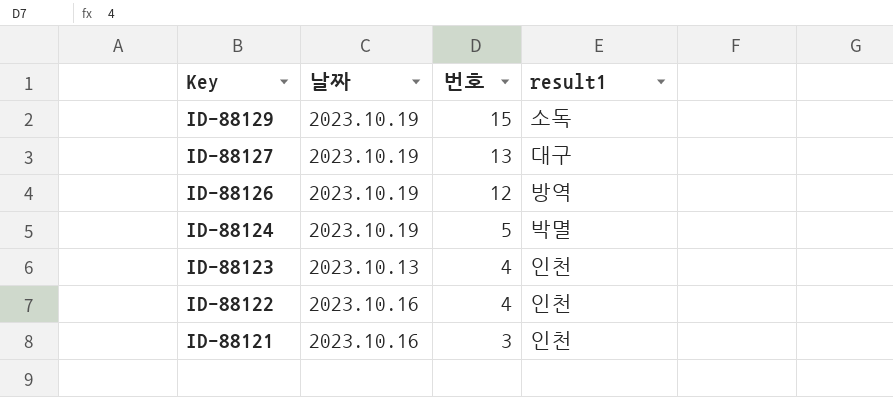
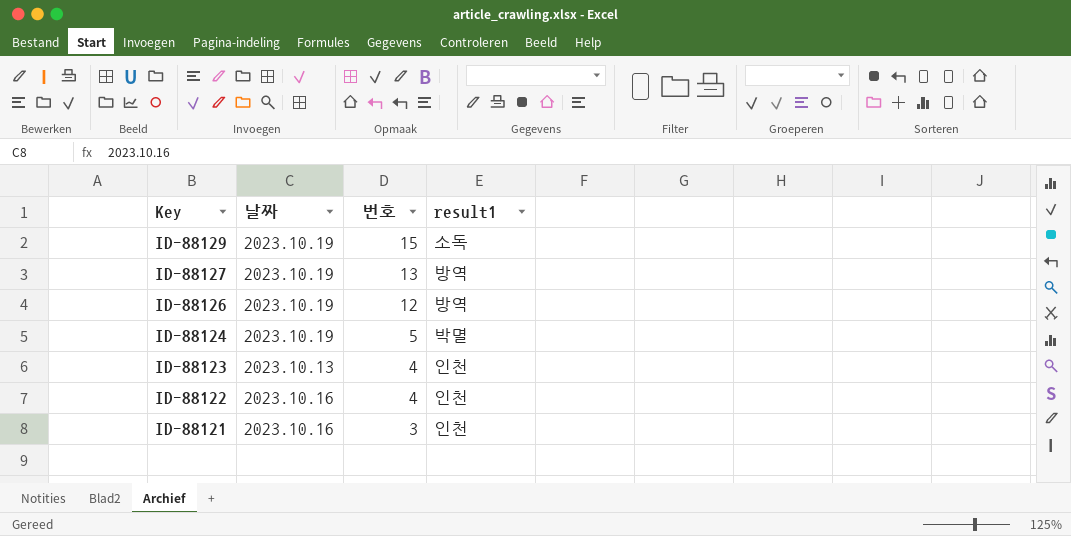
ID-88127 | result1: 대구 -> 방역

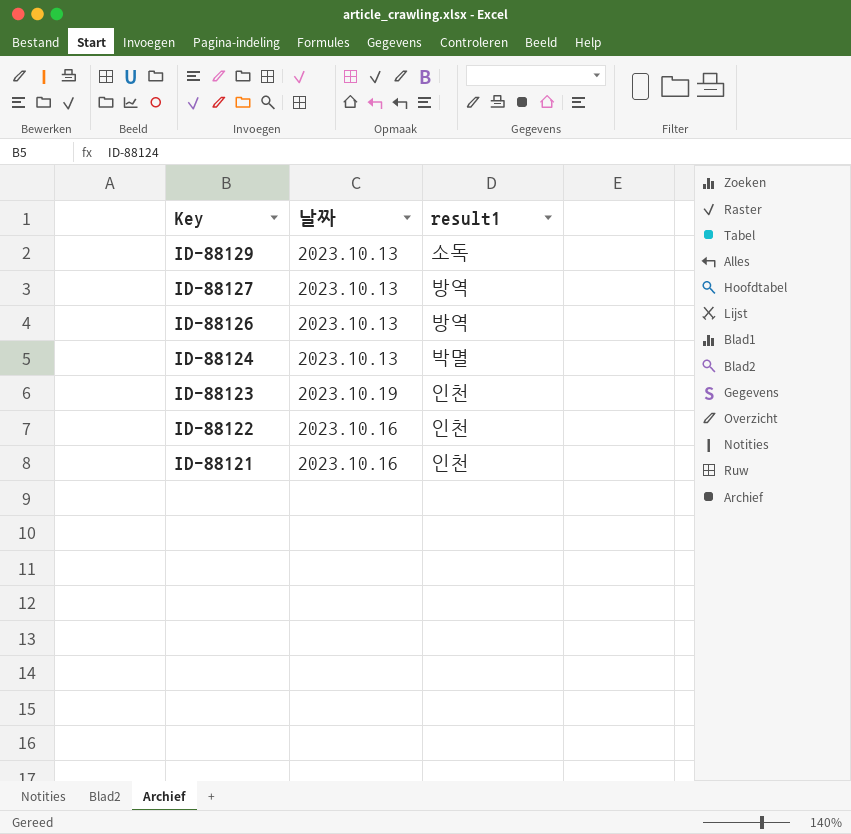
column 번호 | position: 3 -> none
ID-88129 | 날짜: 2023.10.19 -> 2023.10.13
ID-88127 | 날짜: 2023.10.19 -> 2023.10.13
ID-88126 | 날짜: 2023.10.19 -> 2023.10.13
ID-88124 | 날짜: 2023.10.19 -> 2023.10.13
ID-88123 | 날짜: 2023.10.13 -> 2023.10.19

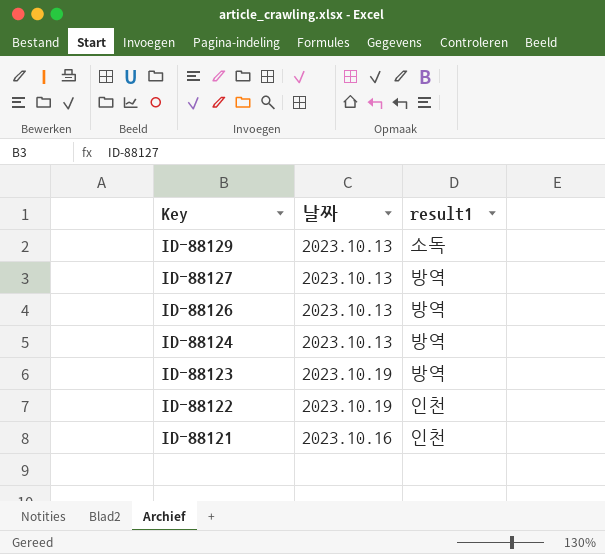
ID-88124 | result1: 박멸 -> 방역
ID-88123 | result1: 인천 -> 방역
ID-88122 | 날짜: 2023.10.16 -> 2023.10.19

